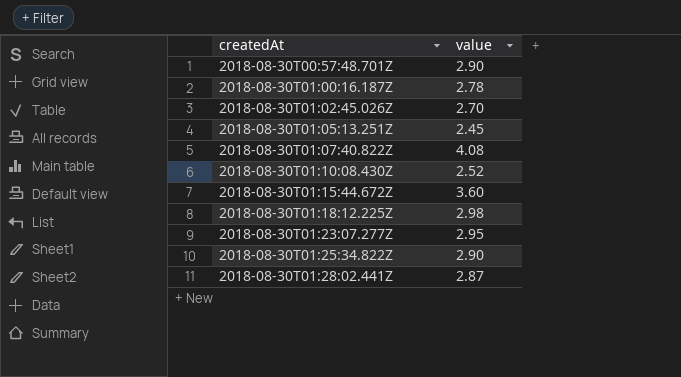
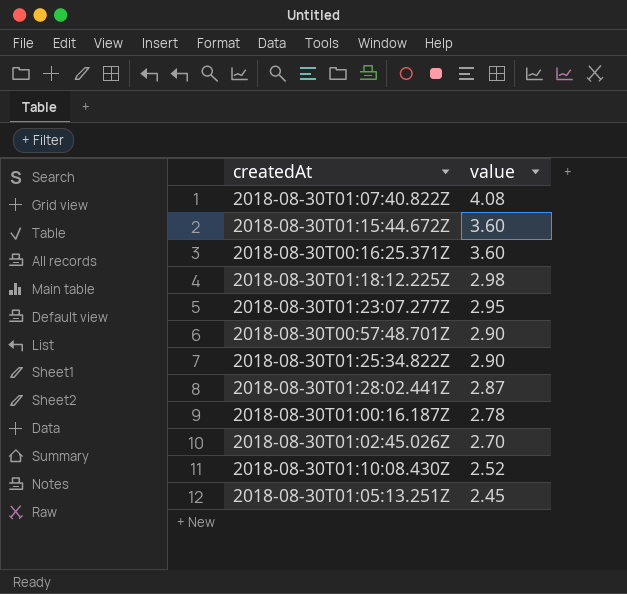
row order: createdAt ascending -> value descending
row 2018-08-30T00:16:25.371Z: none -> 3.60

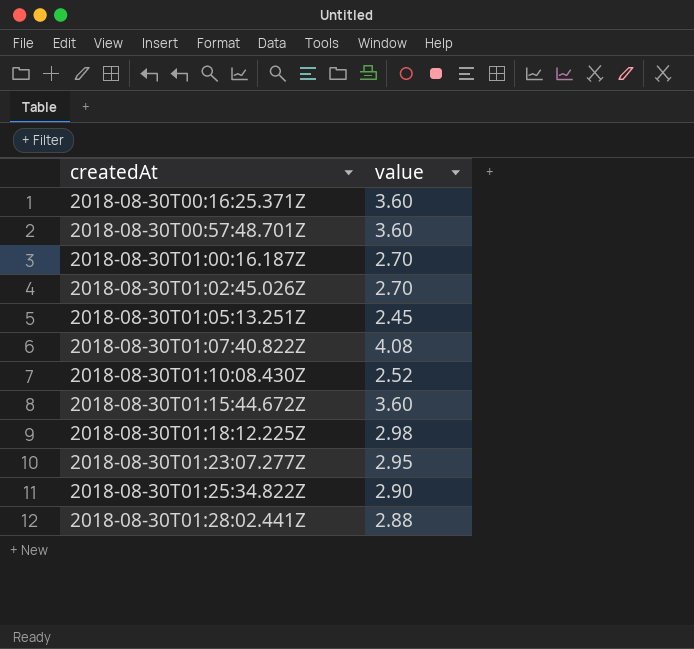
row order: value descending -> createdAt ascending
2018-08-30T00:57:48.701Z | value: 2.90 -> 3.60
2018-08-30T01:00:16.187Z | value: 2.78 -> 2.70
2018-08-30T01:28:02.441Z | value: 2.87 -> 2.88

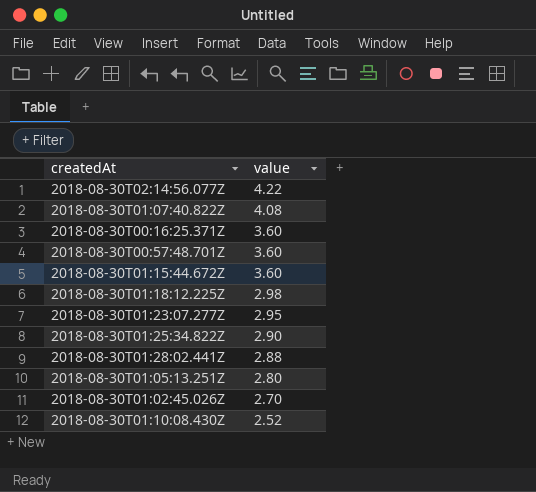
row order: createdAt ascending -> value descending
row 2018-08-30T01:00:16.187Z: 2.70 -> none
row 2018-08-30T02:14:56.077Z: none -> 4.22
2018-08-30T01:05:13.251Z | value: 2.45 -> 2.80

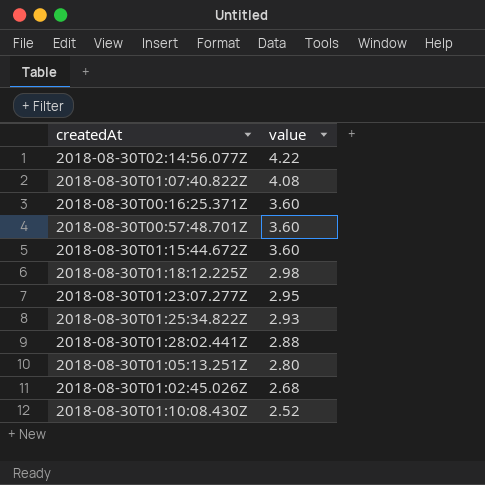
2018-08-30T01:25:34.822Z | value: 2.90 -> 2.93
2018-08-30T01:02:45.026Z | value: 2.70 -> 2.68

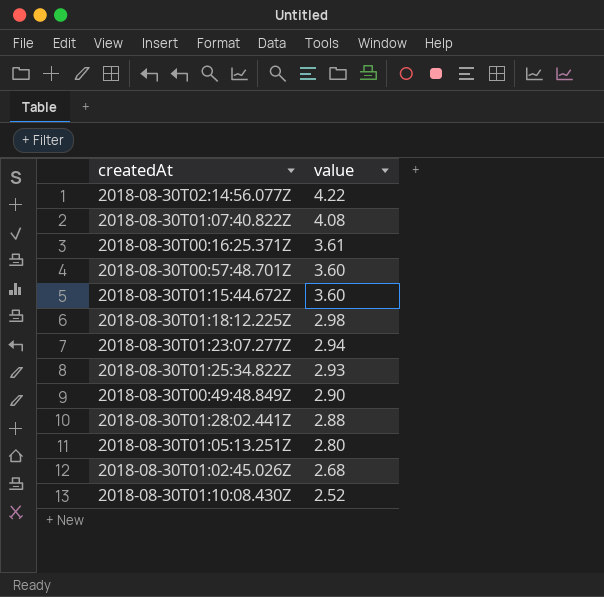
2018-08-30T00:16:25.371Z | value: 3.60 -> 3.61
2018-08-30T01:23:07.277Z | value: 2.95 -> 2.94
row 2018-08-30T00:49:48.849Z: none -> 2.90

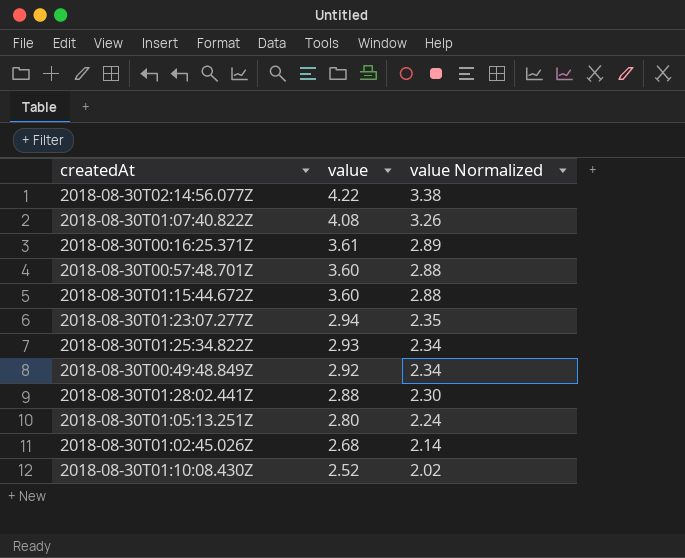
column value Normalized | formula: none -> [value] * 0.8
row 2018-08-30T01:18:12.225Z: 2.98 -> none
2018-08-30T00:49:48.849Z | value: 2.90 -> 2.92

